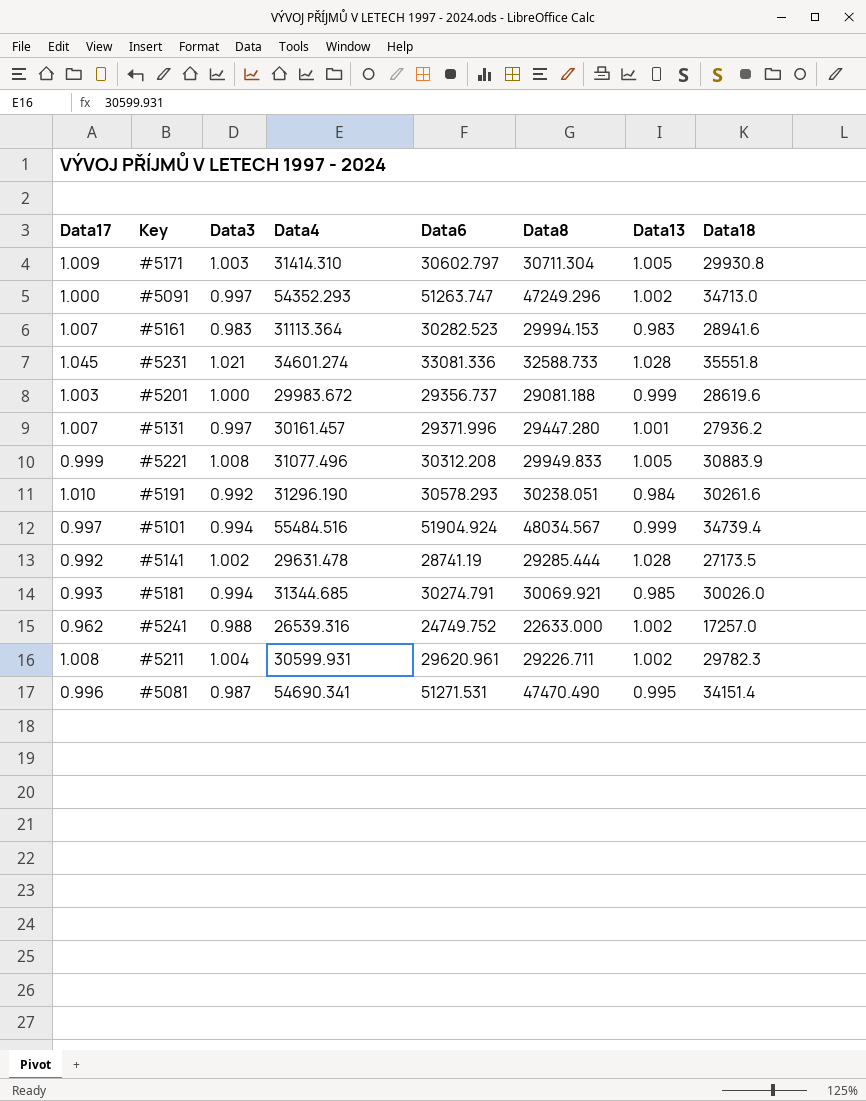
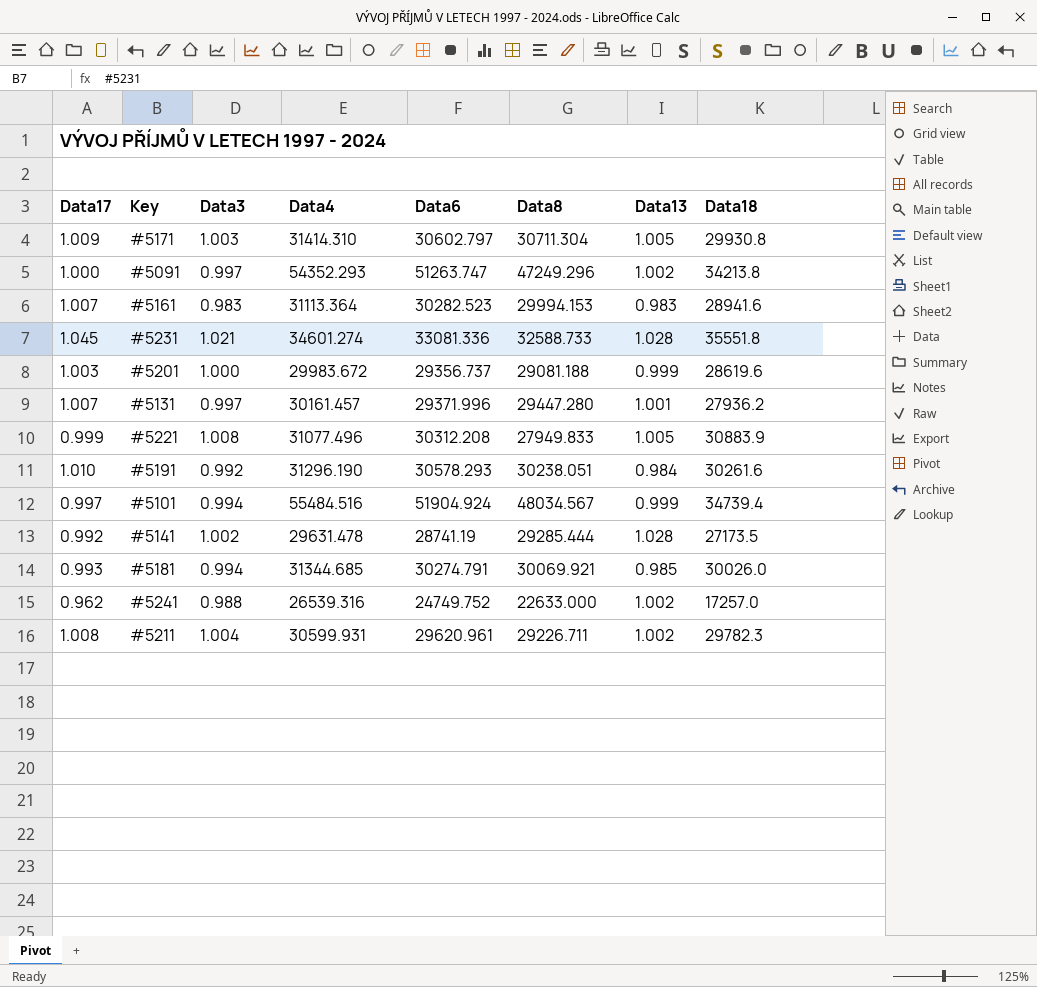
row #5081: 0.996 | 0.987 | 54690.341 | 51271.531 | 47470.490 | 0.995 | 34151.4 -> none
#5091 | Data18: 34713.0 -> 34213.8
#5221 | Data8: 29949.833 -> 27949.833

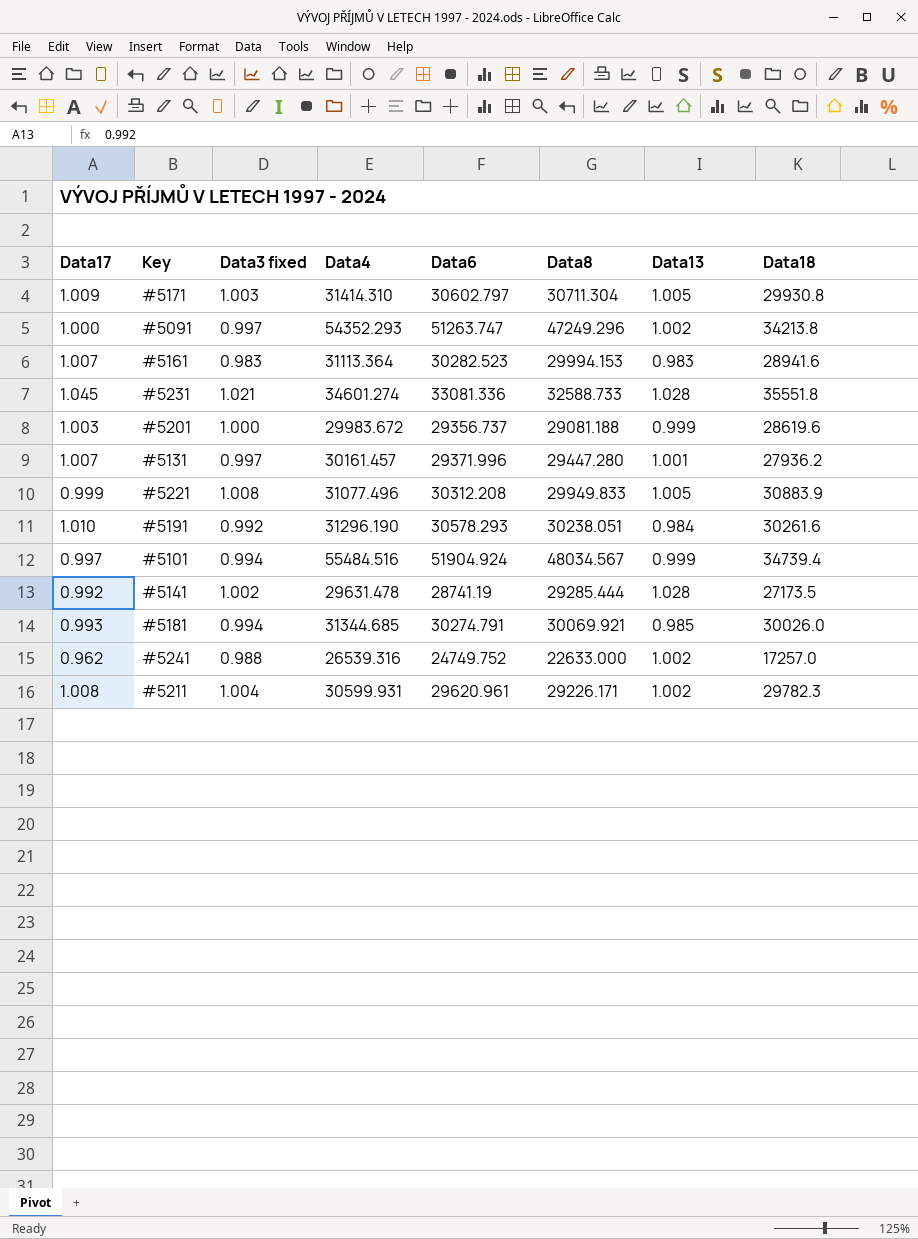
column name: Data3 -> Data3 fixed
#5221 | Data8: 27949.833 -> 29949.833
#5211 | Data8: 29226.711 -> 29226.171

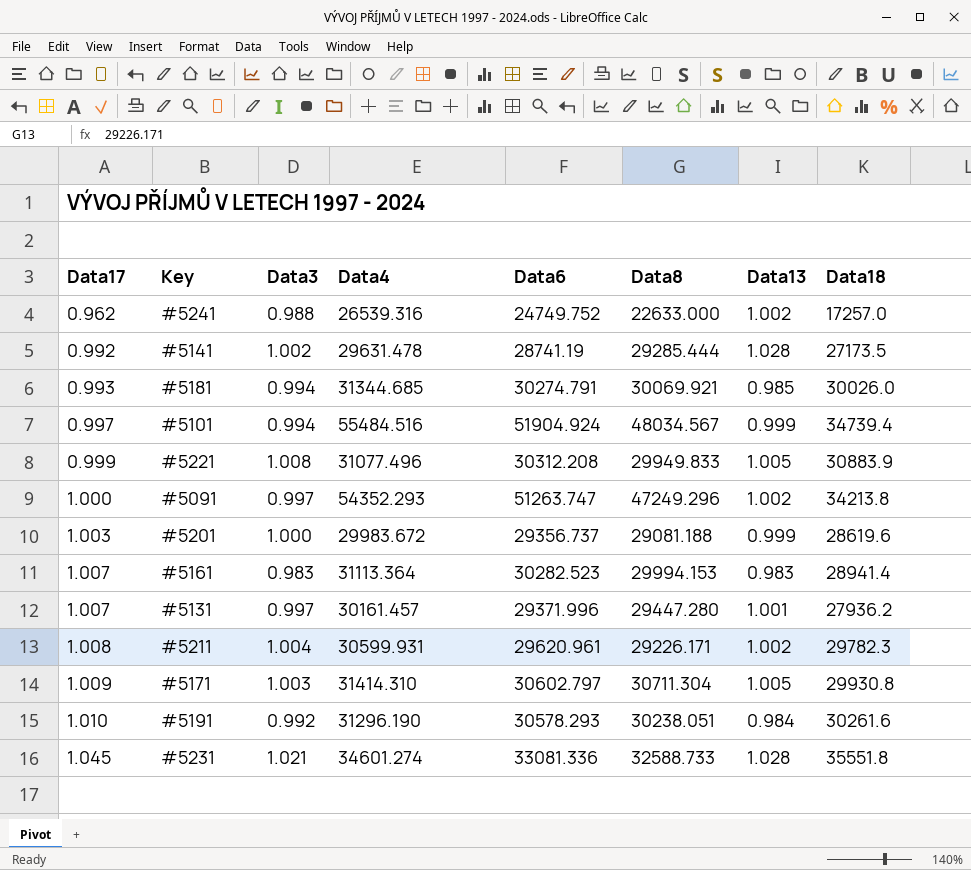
row order: none -> Data17 ascending
column name: Data3 fixed -> Data3
#5161 | Data18: 28941.6 -> 28941.4

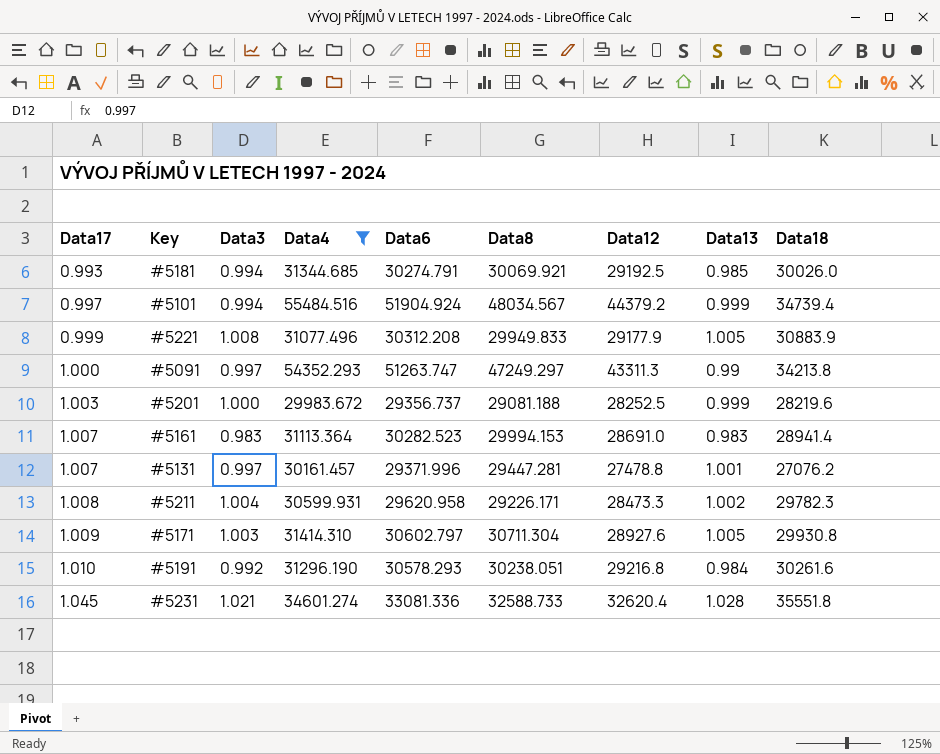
filter: none -> Data4 >= 29983.672
column Data12 | position: none -> 7
#5091 | Data8: 47249.296 -> 47249.297
#5091 | Data13: 1.002 -> 0.99
#5201 | Data18: 28619.6 -> 28219.6
#5131 | Data8: 29447.280 -> 29447.281
#5131 | Data18: 27936.2 -> 27076.2
#5211 | Data6: 29620.961 -> 29620.958

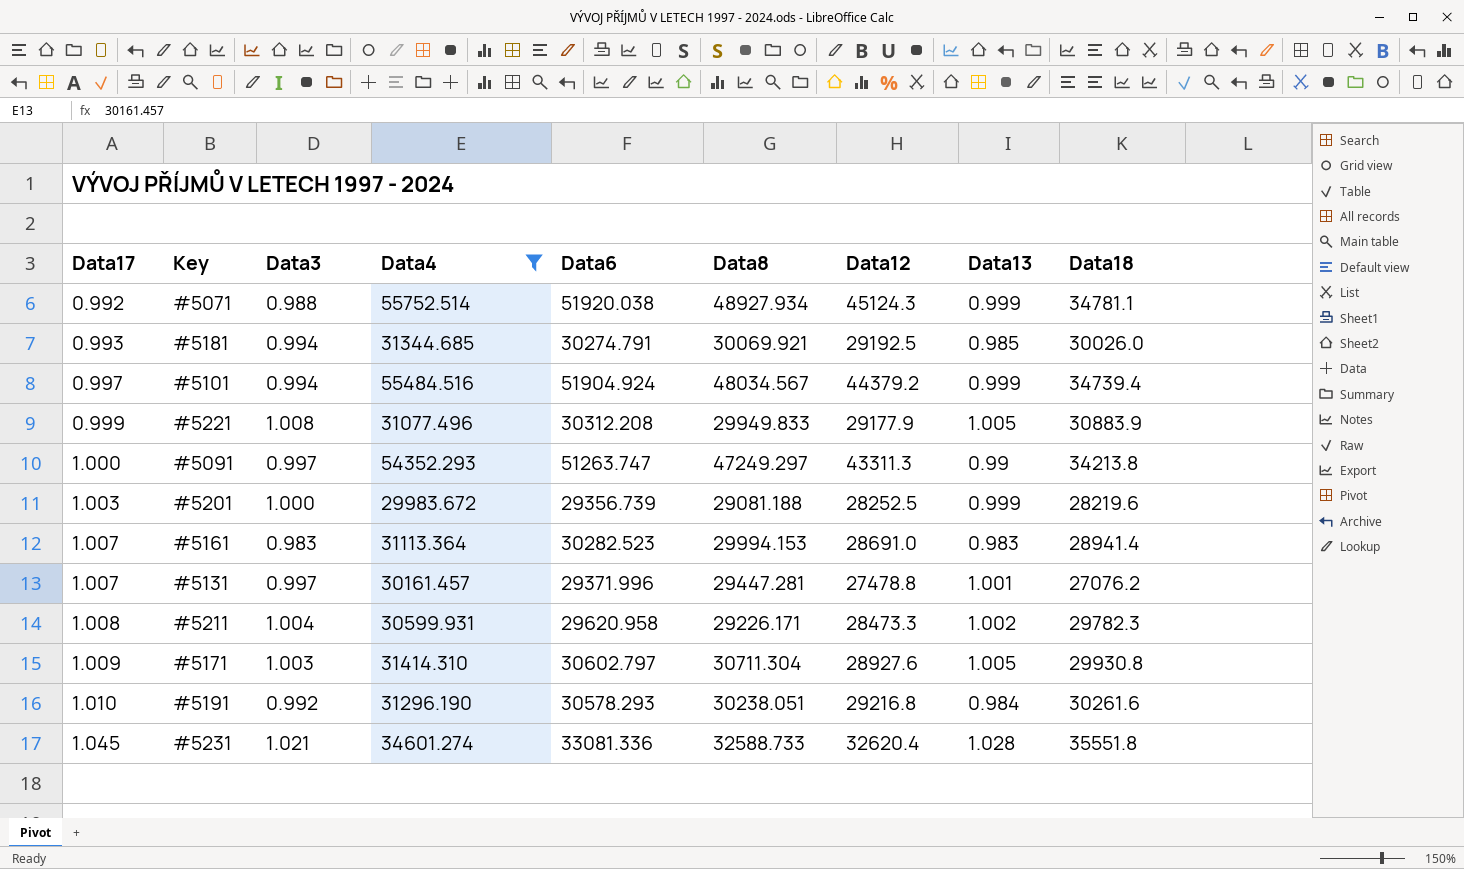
row #5071: none -> 0.992 | 0.988 | 55752.514 | 51920.038 | 48927.934 | 45124.3 | 0.999 | 34781.1
#5201 | Data6: 29356.737 -> 29356.739

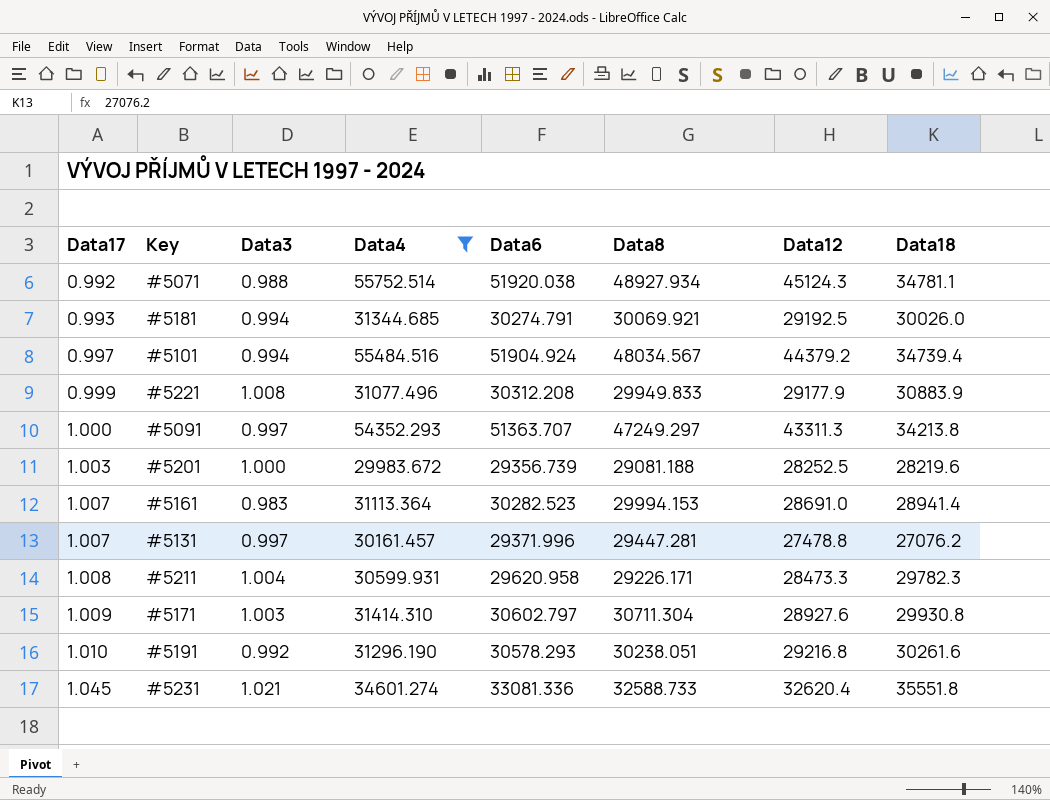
column Data13 | position: 8 -> none
#5091 | Data6: 51263.747 -> 51363.707

